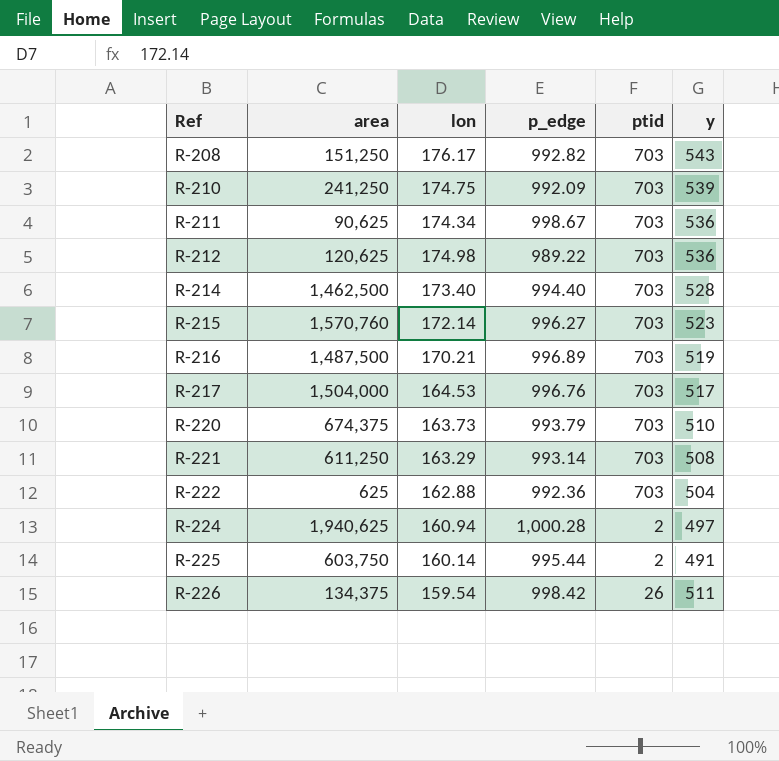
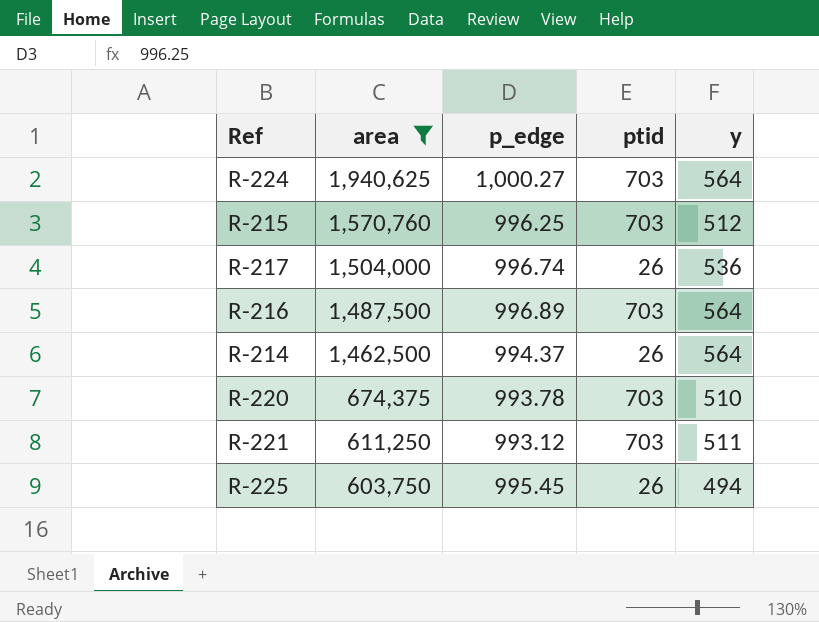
filter: none -> area >= 603,750
row order: Ref ascending -> area descending
column lon | position: 3 -> none
R-224 | p_edge: 1,000.28 -> 1,000.27
R-224 | ptid: 2 -> 703
R-224 | y: 497 -> 564
R-215 | p_edge: 996.27 -> 996.25
R-215 | y: 523 -> 512
R-217 | p_edge: 996.76 -> 996.74
R-217 | ptid: 703 -> 26
R-217 | y: 517 -> 536
R-216 | y: 519 -> 564
R-214 | p_edge: 994.40 -> 994.37
R-214 | ptid: 703 -> 26
R-214 | y: 528 -> 564
R-220 | p_edge: 993.79 -> 993.78
R-221 | p_edge: 993.14 -> 993.12
R-221 | y: 508 -> 511
R-225 | p_edge: 995.44 -> 995.45
R-225 | ptid: 2 -> 26
R-225 | y: 491 -> 494

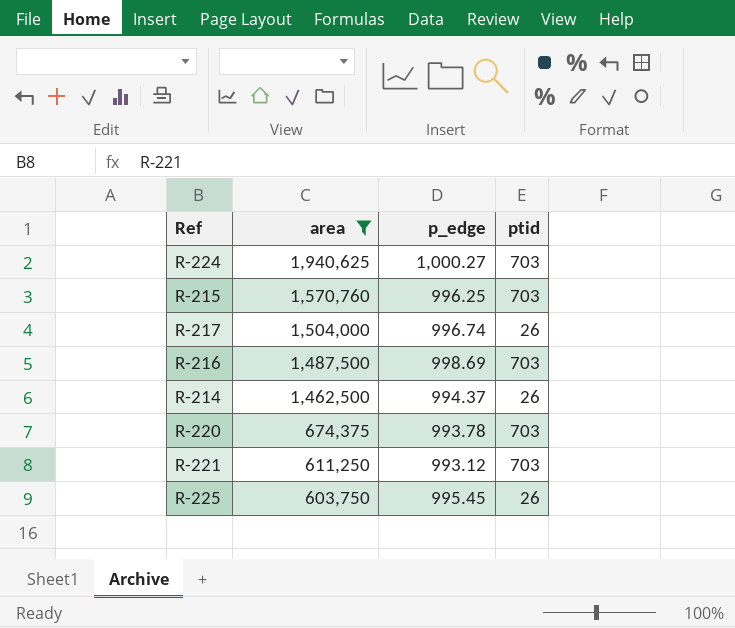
column y | position: 5 -> none
R-216 | p_edge: 996.89 -> 998.69

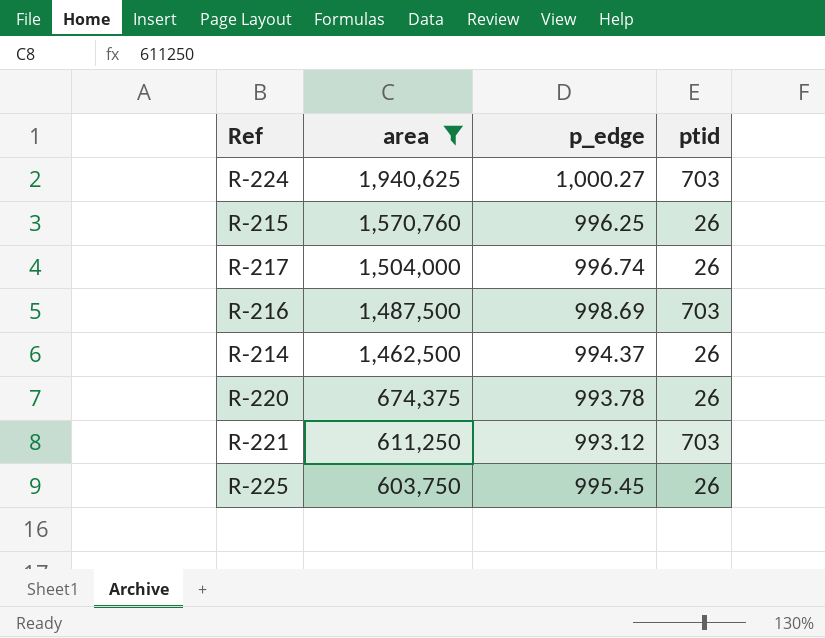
R-215 | ptid: 703 -> 26
R-220 | ptid: 703 -> 26

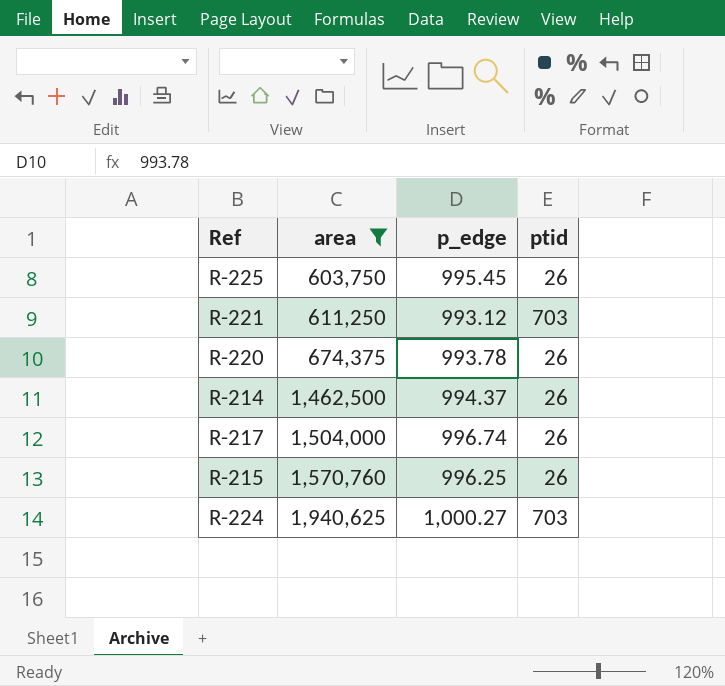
row order: area descending -> area ascending
row R-216: 1,487,500 | 998.69 | 703 -> none

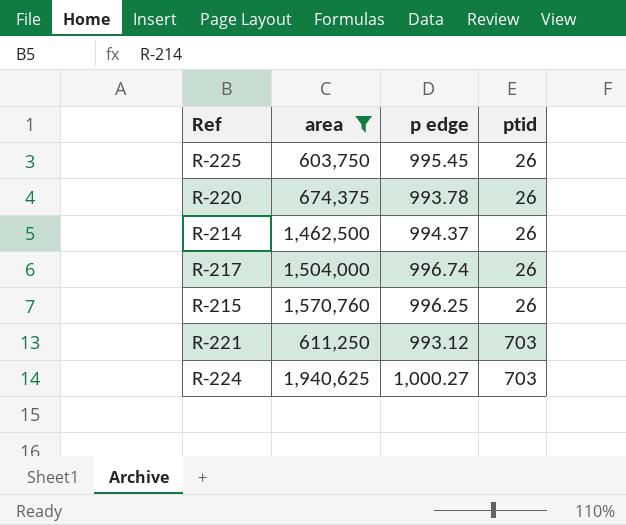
row order: area ascending -> ptid ascending
column name: p_edge -> p edge

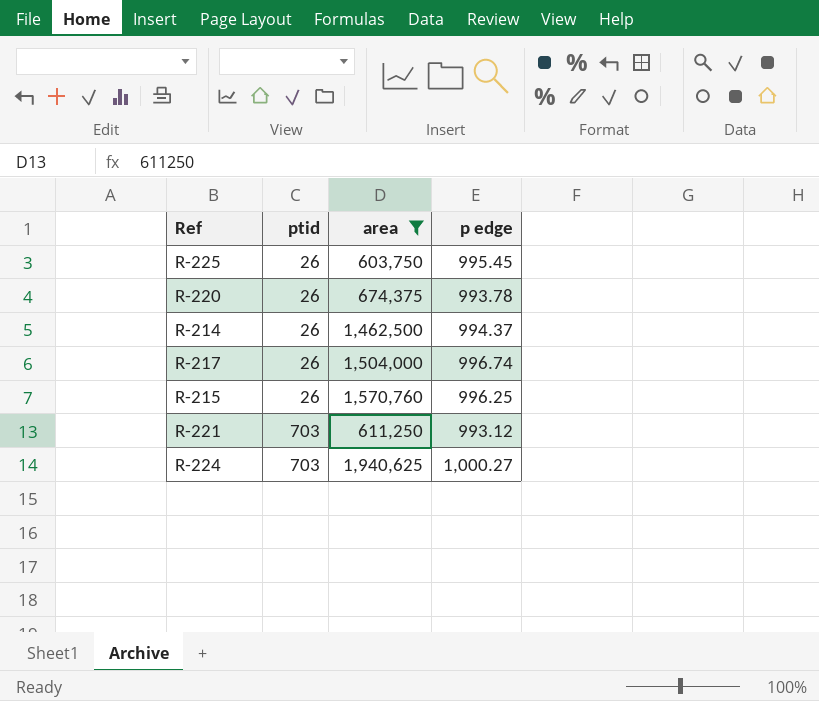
column ptid | position: 4 -> 2

